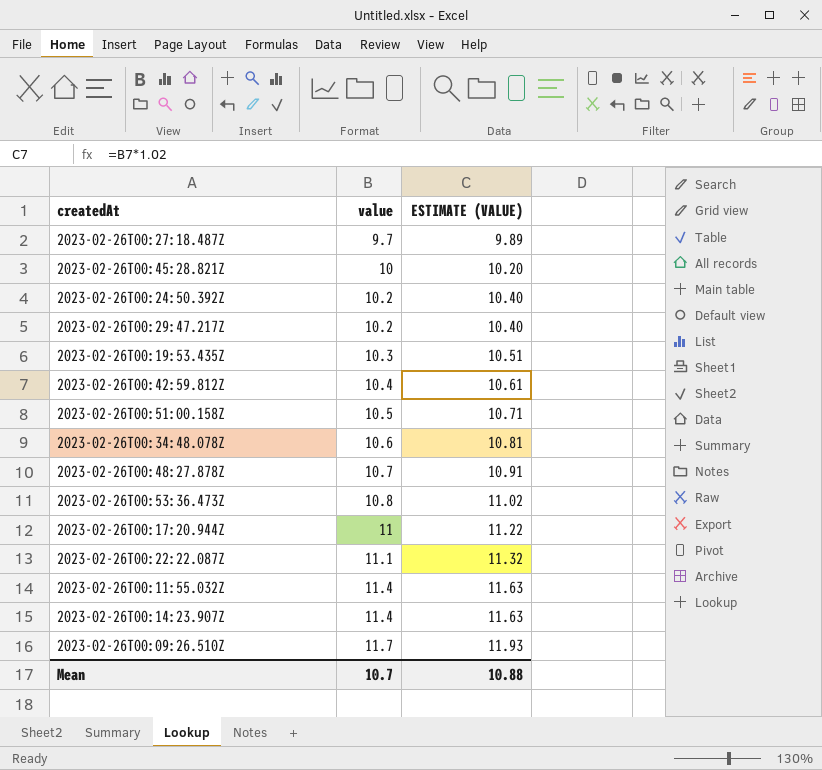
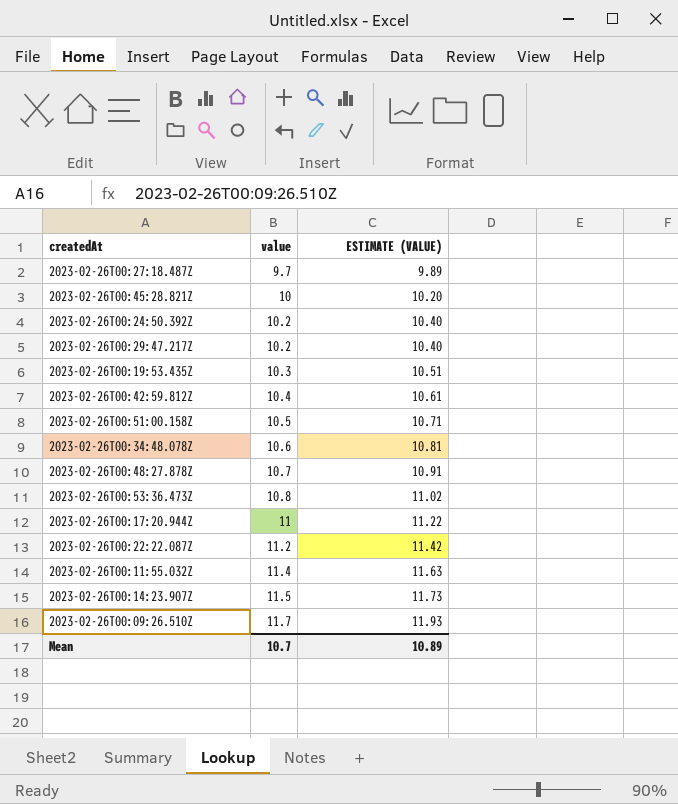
2023-02-26T00:22:22.087Z | value: 11.1 -> 11.2
2023-02-26T00:22:22.087Z | ESTIMATE (VALUE): 11.32 -> 11.42
2023-02-26T00:14:23.907Z | value: 11.4 -> 11.5
2023-02-26T00:14:23.907Z | ESTIMATE (VALUE): 11.63 -> 11.73
Mean | ESTIMATE (VALUE): 10.88 -> 10.89

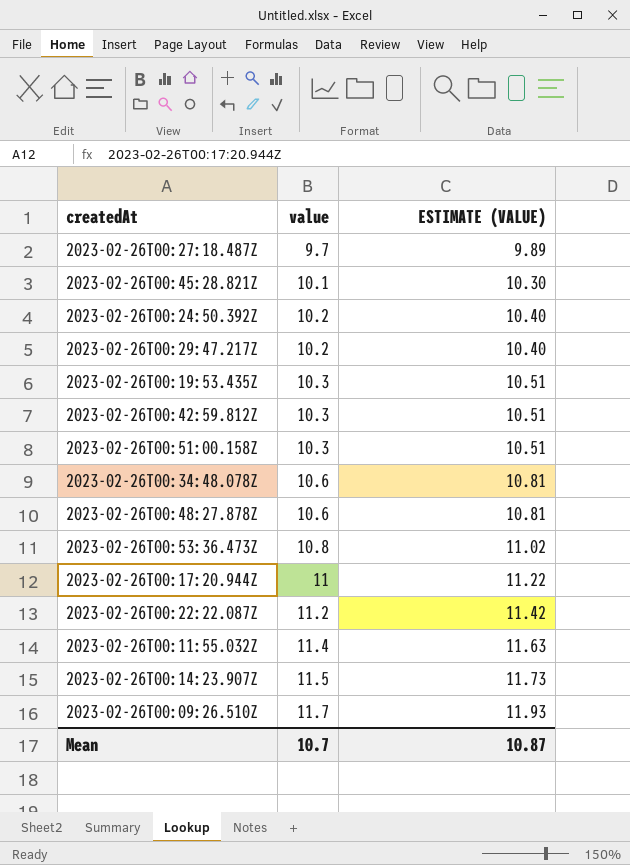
2023-02-26T00:45:28.821Z | value: 10 -> 10.1
2023-02-26T00:45:28.821Z | ESTIMATE (VALUE): 10.20 -> 10.30
2023-02-26T00:42:59.812Z | value: 10.4 -> 10.3
2023-02-26T00:42:59.812Z | ESTIMATE (VALUE): 10.61 -> 10.51
2023-02-26T00:51:00.158Z | value: 10.5 -> 10.3
2023-02-26T00:51:00.158Z | ESTIMATE (VALUE): 10.71 -> 10.51
2023-02-26T00:48:27.878Z | value: 10.7 -> 10.6
2023-02-26T00:48:27.878Z | ESTIMATE (VALUE): 10.91 -> 10.81
Mean | ESTIMATE (VALUE): 10.89 -> 10.87

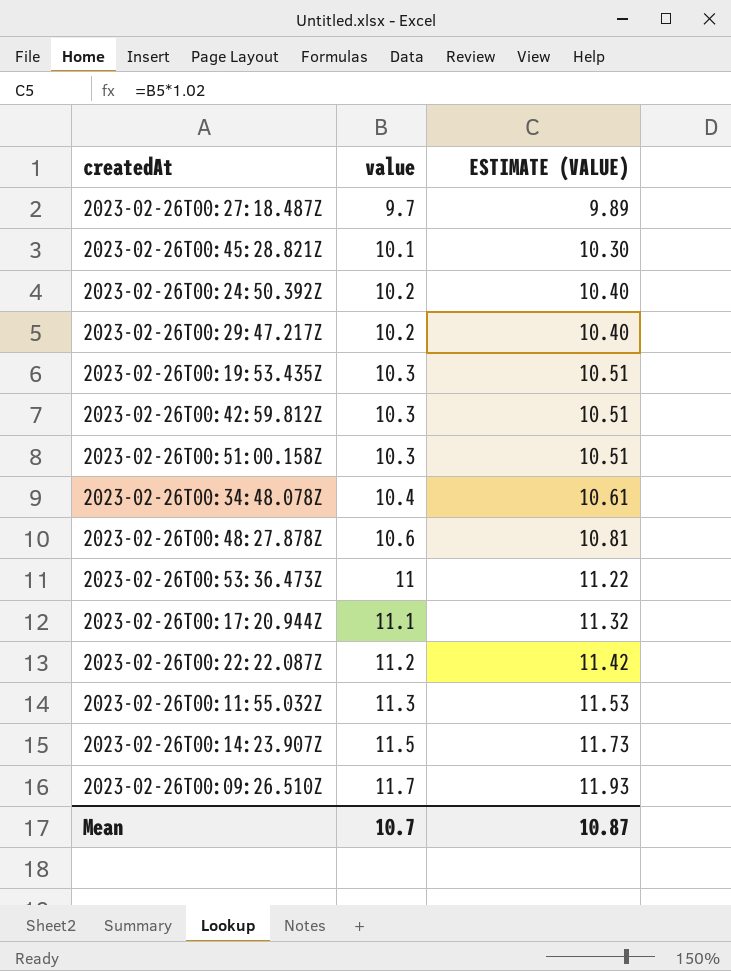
2023-02-26T00:34:48.078Z | value: 10.6 -> 10.4
2023-02-26T00:34:48.078Z | ESTIMATE (VALUE): 10.81 -> 10.61
2023-02-26T00:53:36.473Z | value: 10.8 -> 11
2023-02-26T00:53:36.473Z | ESTIMATE (VALUE): 11.02 -> 11.22
2023-02-26T00:17:20.944Z | value: 11 -> 11.1
2023-02-26T00:17:20.944Z | ESTIMATE (VALUE): 11.22 -> 11.32
2023-02-26T00:11:55.032Z | value: 11.4 -> 11.3
2023-02-26T00:11:55.032Z | ESTIMATE (VALUE): 11.63 -> 11.53

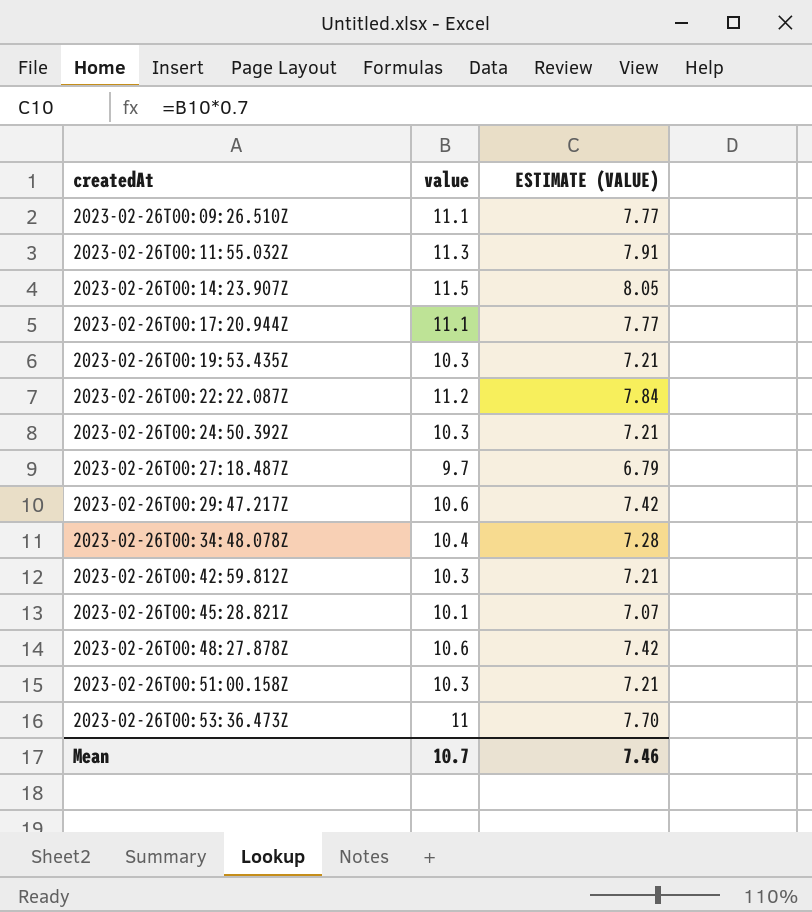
row order: value ascending -> createdAt ascending
column ESTIMATE (VALUE) | formula: [value] * 1.02 -> [value] * 0.7
2023-02-26T00:09:26.510Z | value: 11.7 -> 11.1
2023-02-26T00:24:50.392Z | value: 10.2 -> 10.3
2023-02-26T00:29:47.217Z | value: 10.2 -> 10.6
Mean | ESTIMATE (VALUE): 10.87 -> 7.46

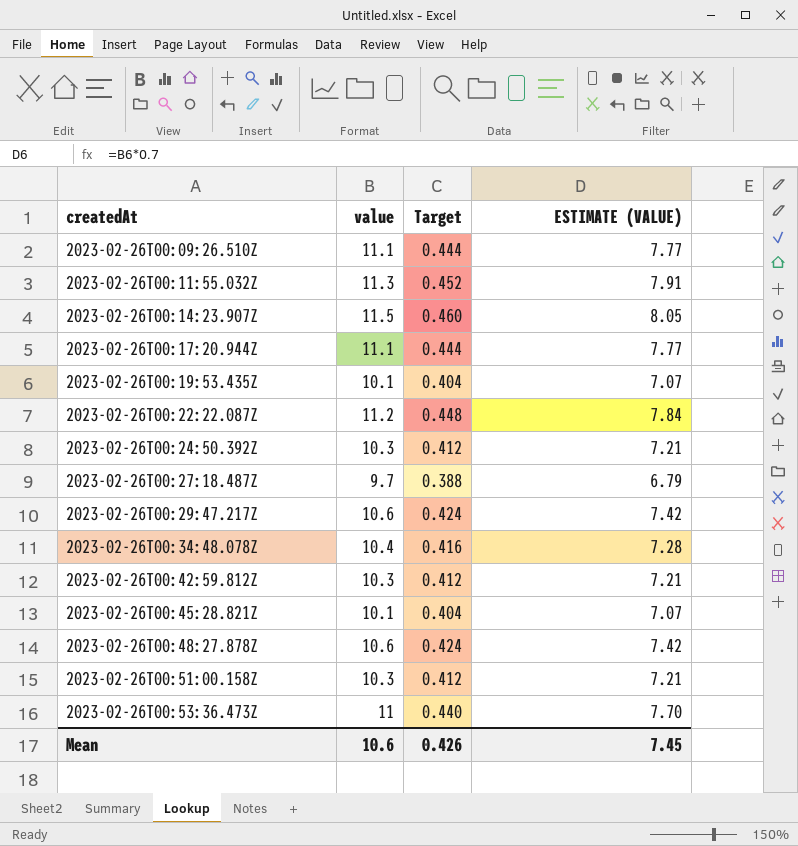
column Target | formula: none -> [value] * 0.04
2023-02-26T00:19:53.435Z | value: 10.3 -> 10.1
2023-02-26T00:19:53.435Z | ESTIMATE (VALUE): 7.21 -> 7.07
Mean | value: 10.7 -> 10.6
Mean | ESTIMATE (VALUE): 7.46 -> 7.45

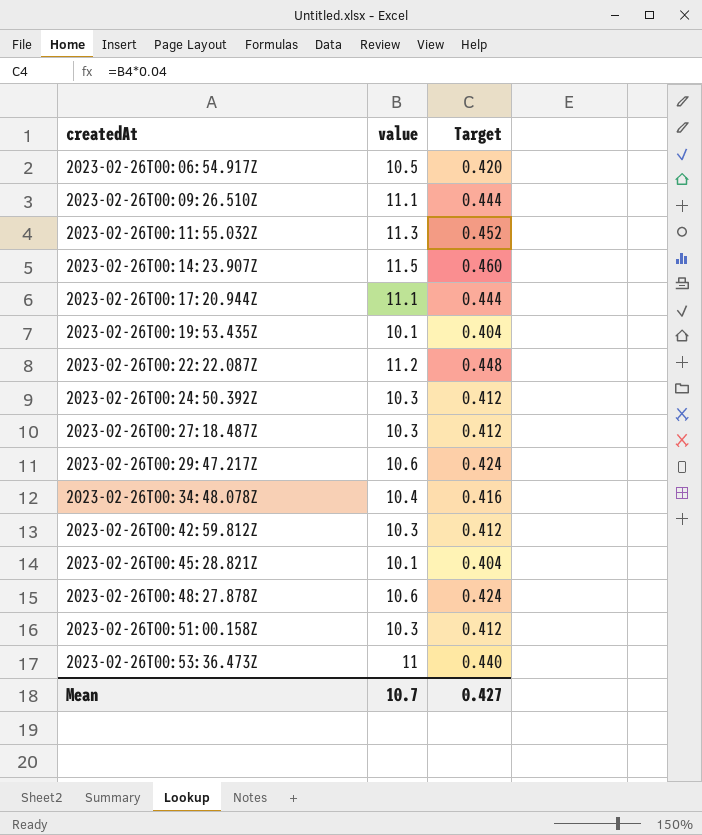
column ESTIMATE (VALUE) | formula: [value] * 0.7 -> none
row 2023-02-26T00:06:54.917Z: none -> 10.5 | 0.420
2023-02-26T00:27:18.487Z | value: 9.7 -> 10.3
2023-02-26T00:27:18.487Z | Target: 0.388 -> 0.412
Mean | value: 10.6 -> 10.7
Mean | Target: 0.426 -> 0.427

